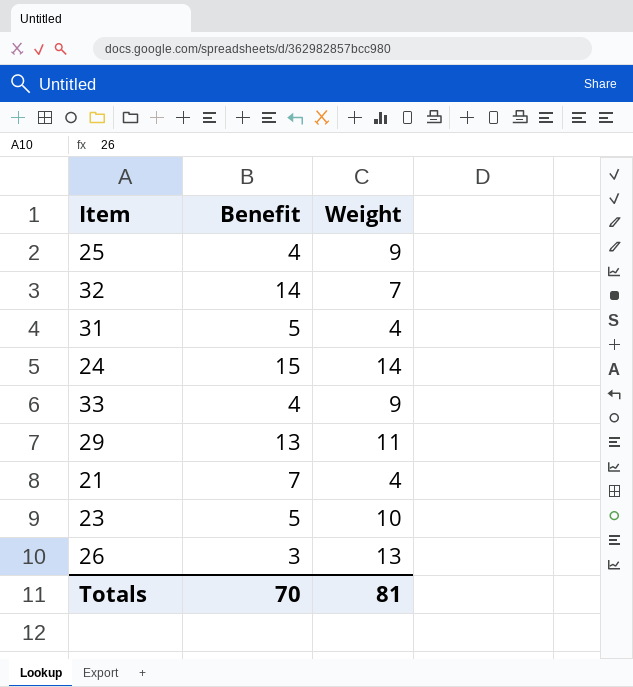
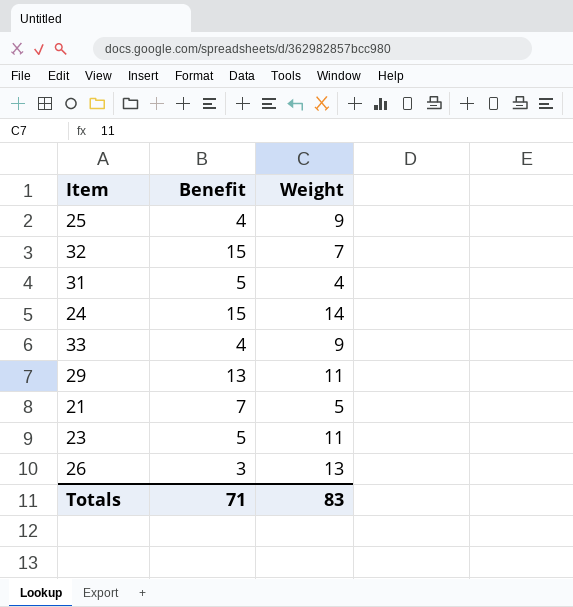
32 | Benefit: 14 -> 15
21 | Weight: 4 -> 5
23 | Weight: 10 -> 11
Totals | Benefit: 70 -> 71
Totals | Weight: 81 -> 83

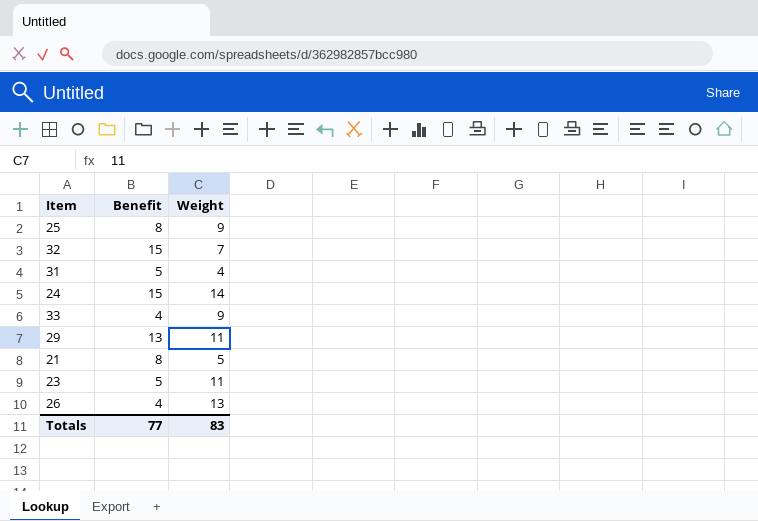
25 | Benefit: 4 -> 8
21 | Benefit: 7 -> 8
26 | Benefit: 3 -> 4
Totals | Benefit: 71 -> 77

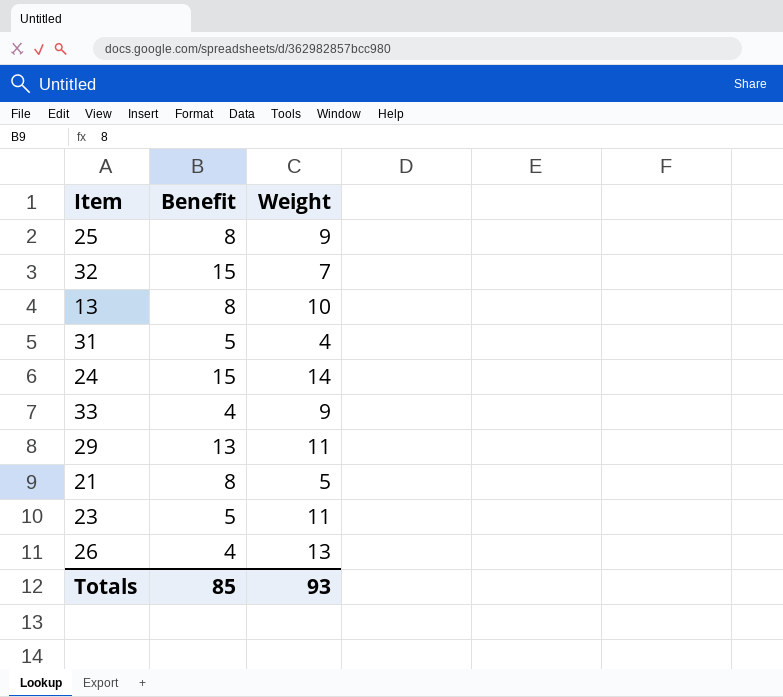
row 13: none -> 8 | 10
Totals | Benefit: 77 -> 85
Totals | Weight: 83 -> 93

